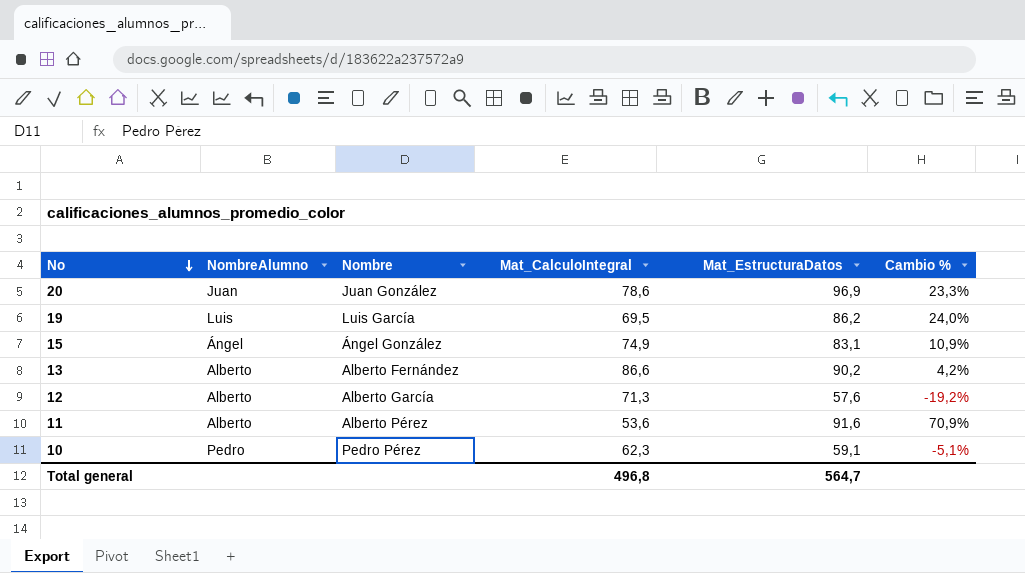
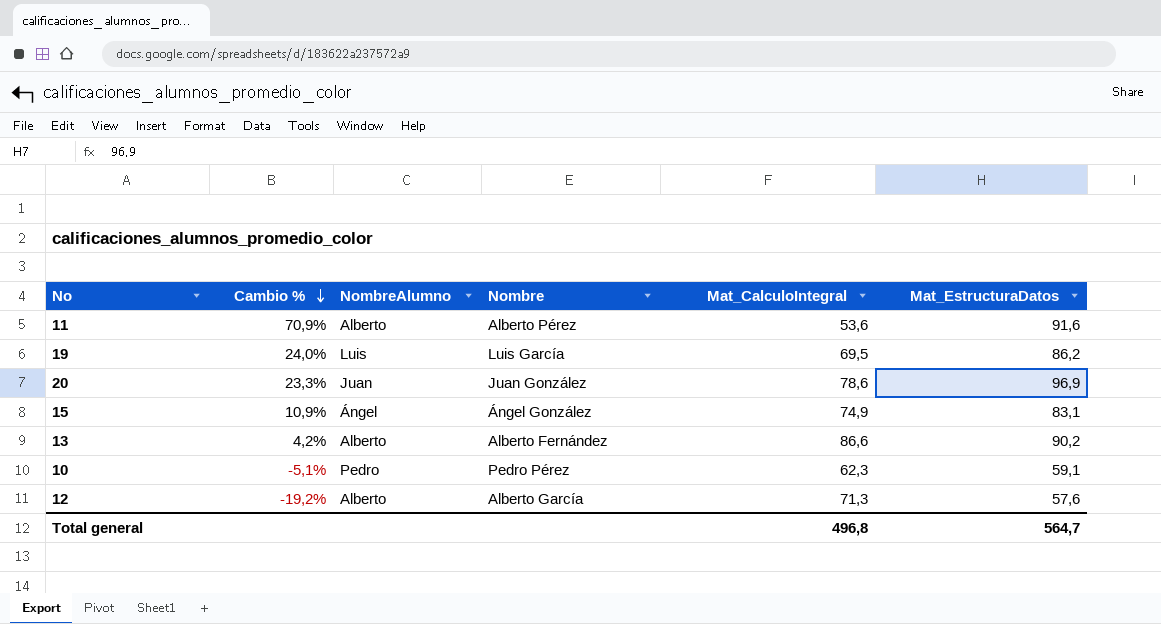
row order: No descending -> Cambio % descending
column Cambio % | position: 6 -> 2

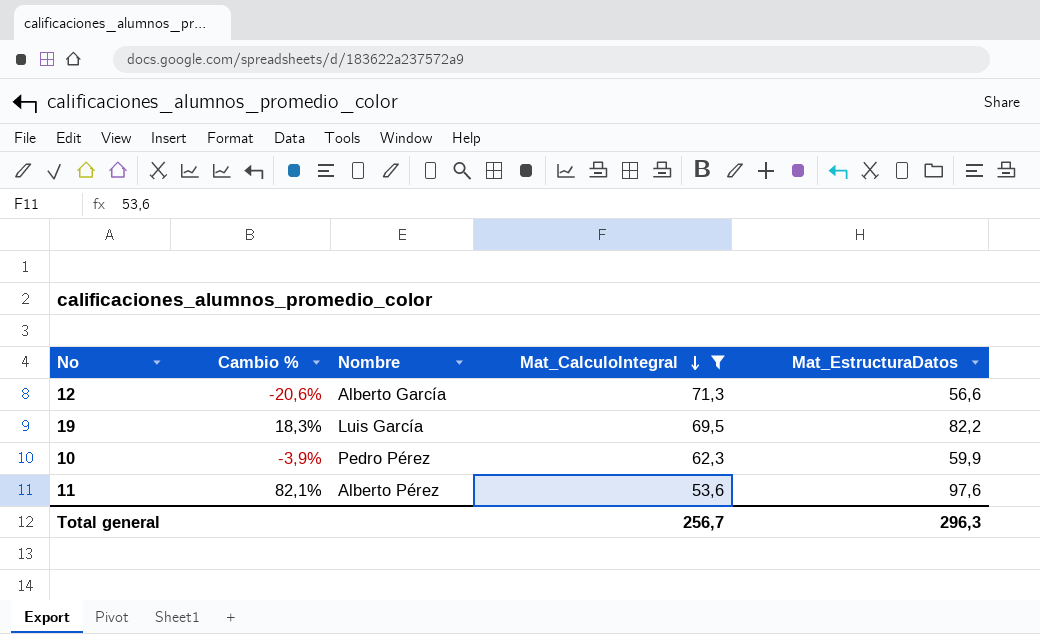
filter: none -> Mat_CalculoIntegral <= 71,3
row order: Cambio % descending -> Mat_CalculoIntegral descending
column NombreAlumno | position: 3 -> none
12 | Cambio %: -19,2% -> -20,6%
12 | Mat_EstructuraDatos: 57,6 -> 56,6
19 | Cambio %: 24,0% -> 18,3%
19 | Mat_EstructuraDatos: 86,2 -> 82,2
10 | Cambio %: -5,1% -> -3,9%
10 | Mat_EstructuraDatos: 59,1 -> 59,9
11 | Cambio %: 70,9% -> 82,1%
11 | Mat_EstructuraDatos: 91,6 -> 97,6
Total general | Mat_CalculoIntegral: 496,8 -> 256,7
Total general | Mat_EstructuraDatos: 564,7 -> 296,3

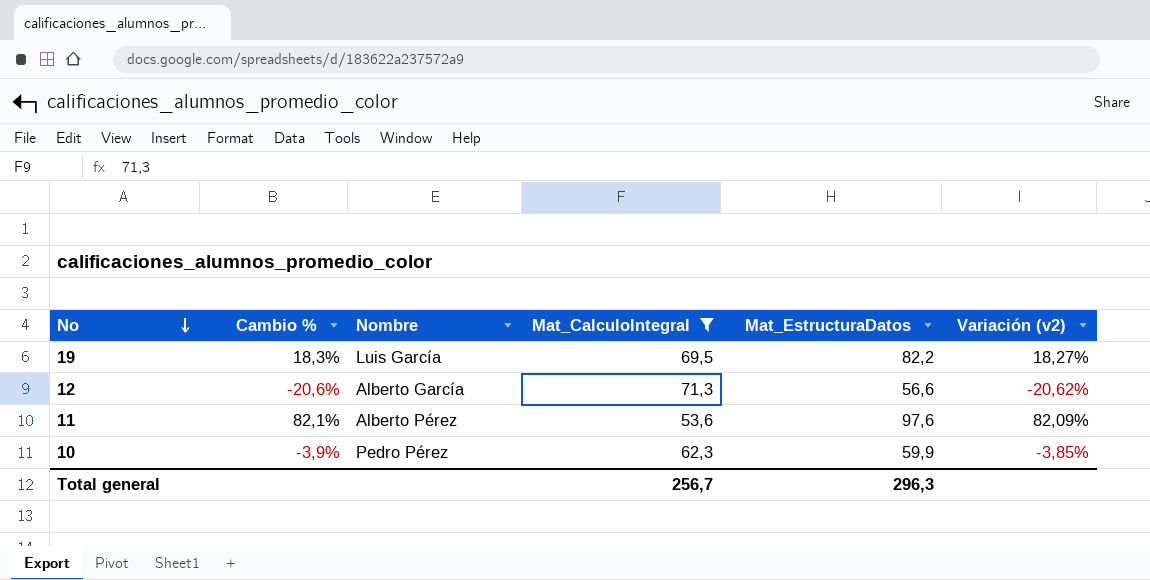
row order: Mat_CalculoIntegral descending -> No descending
column Variación (v2) | formula: none -> ([Mat_EstructuraDatos] - [Mat_CalculoIntegral]) / [Mat_CalculoIntegral]

